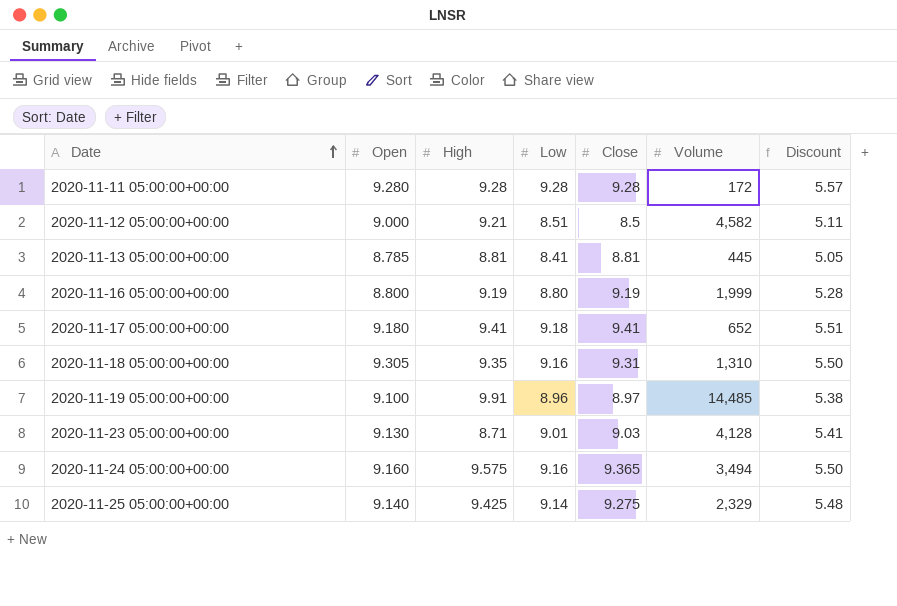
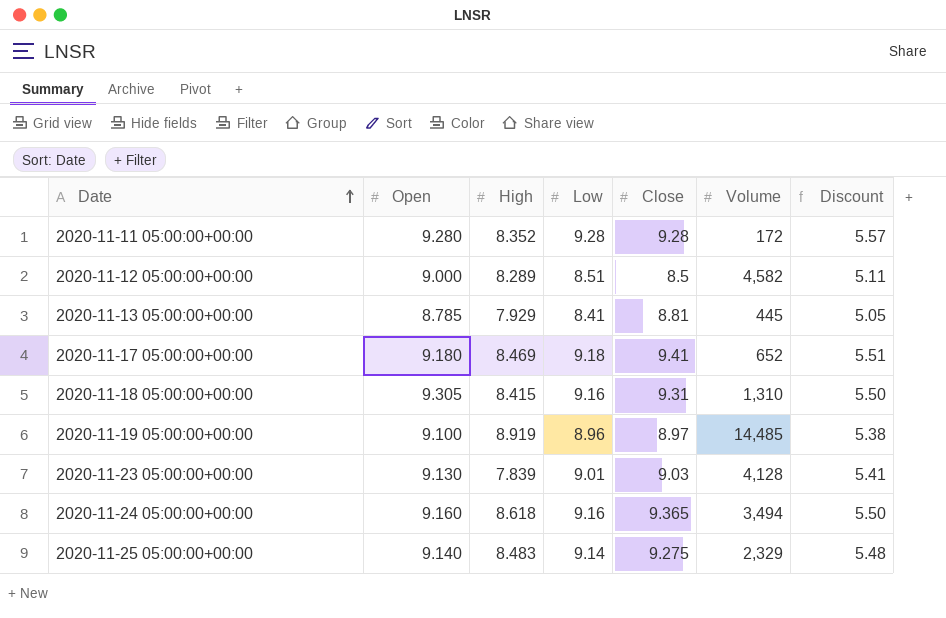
row 2020-11-16 05:00:00+00:00: 8.800 | 9.19 | 8.80 | 9.19 | 1,999 | 5.28 -> none
2020-11-11 05:00:00+00:00 | High: 9.28 -> 8.352
2020-11-12 05:00:00+00:00 | High: 9.21 -> 8.289
2020-11-13 05:00:00+00:00 | High: 8.81 -> 7.929
2020-11-17 05:00:00+00:00 | High: 9.41 -> 8.469
2020-11-18 05:00:00+00:00 | High: 9.35 -> 8.415
2020-11-19 05:00:00+00:00 | High: 9.91 -> 8.919
2020-11-23 05:00:00+00:00 | High: 8.71 -> 7.839
2020-11-24 05:00:00+00:00 | High: 9.575 -> 8.618
2020-11-25 05:00:00+00:00 | High: 9.425 -> 8.483

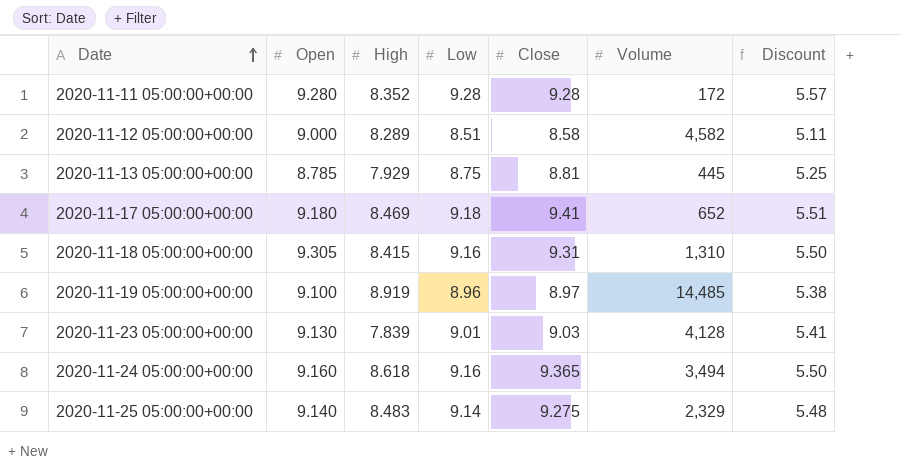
2020-11-12 05:00:00+00:00 | Close: 8.5 -> 8.58
2020-11-13 05:00:00+00:00 | Low: 8.41 -> 8.75
2020-11-13 05:00:00+00:00 | Discount: 5.05 -> 5.25

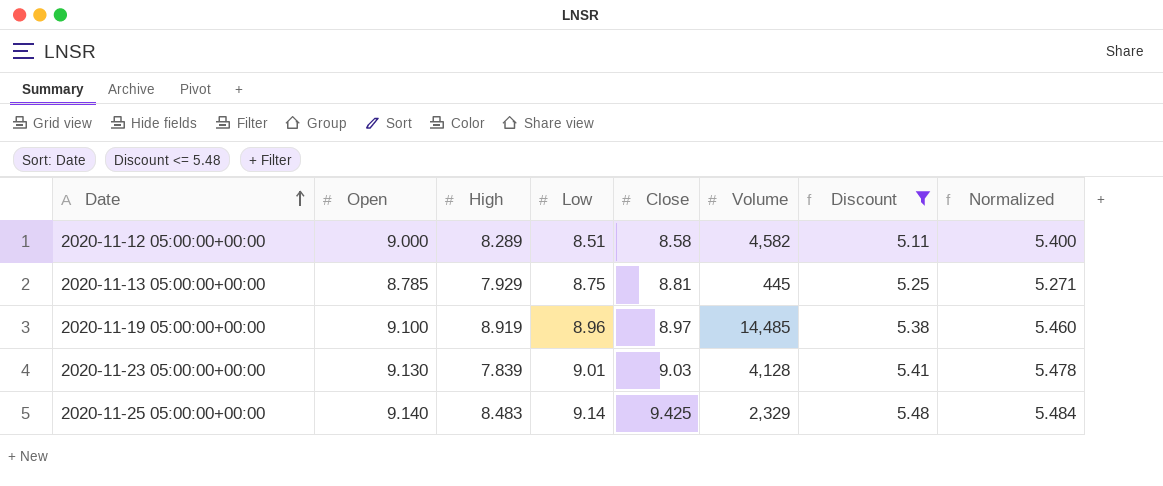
filter: none -> Discount <= 5.48
column Normalized | formula: none -> [Open] * 0.6
2020-11-25 05:00:00+00:00 | Close: 9.275 -> 9.425

